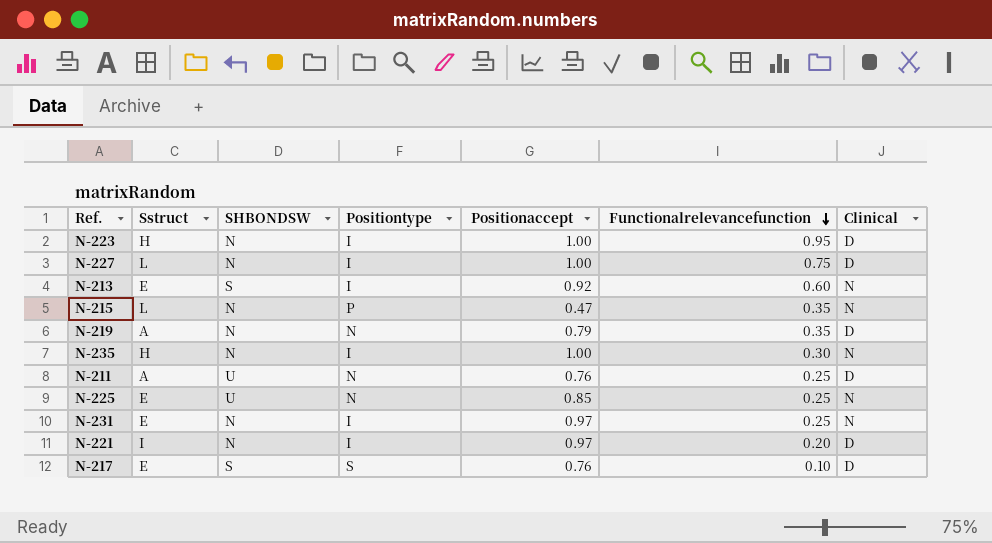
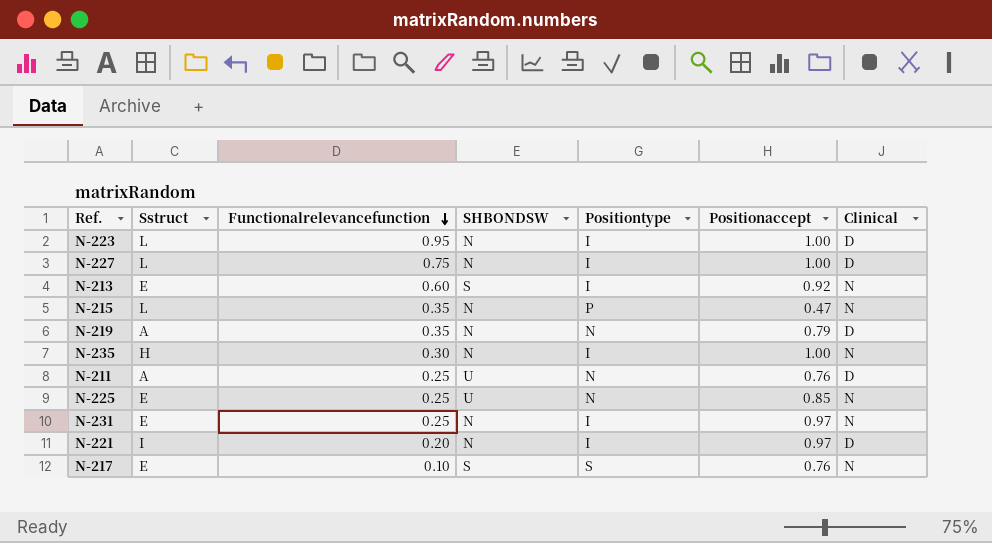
column Functionalrelevancefunction | position: 6 -> 3
N-223 | Sstruct: H -> L
N-217 | Clinical: D -> N

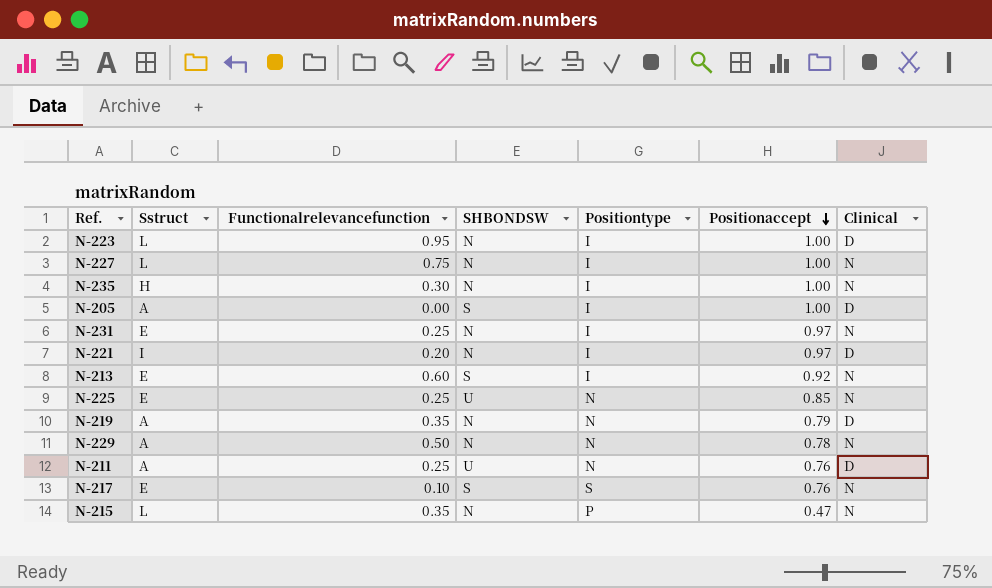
row order: Functionalrelevancefunction descending -> Positionaccept descending
N-227 | Clinical: D -> N
row N-205: none -> A | 0.00 | S | I | 1.00 | D
row N-229: none -> A | 0.50 | N | N | 0.78 | N

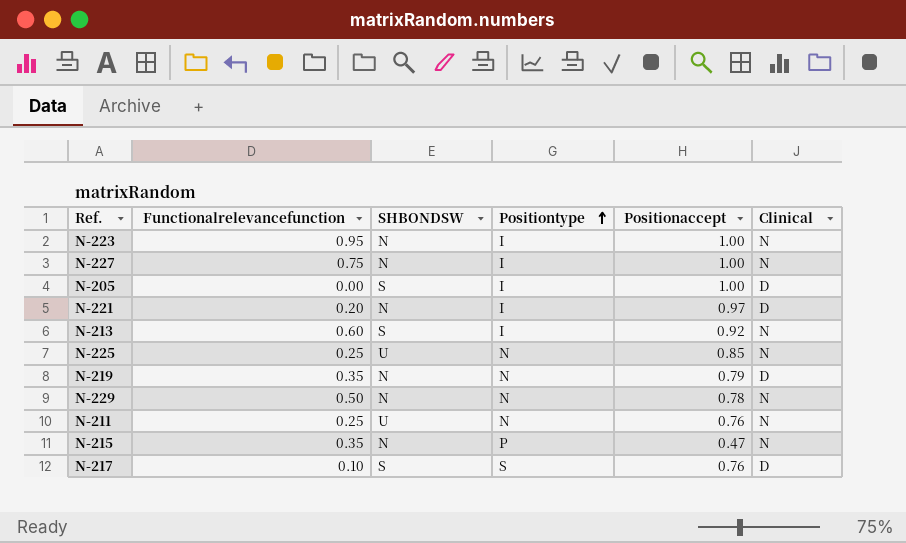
row order: Positionaccept descending -> Positiontype ascending
column Sstruct | position: 2 -> none
row N-235: H | 0.30 | N | I | 1.00 | N -> none
row N-231: E | 0.25 | N | I | 0.97 | N -> none
N-223 | Clinical: D -> N
N-211 | Clinical: D -> N
N-217 | Clinical: N -> D

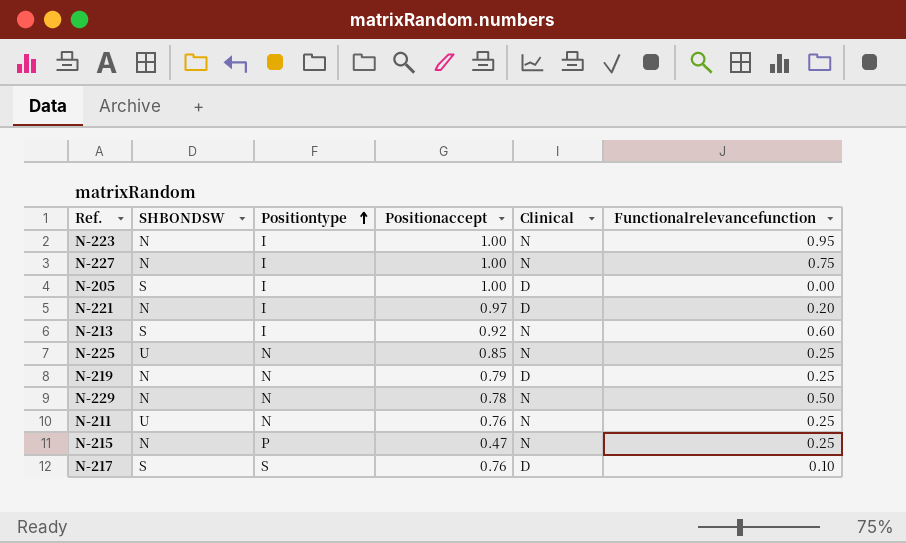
column Functionalrelevancefunction | position: 2 -> 6
N-219 | Functionalrelevancefunction: 0.35 -> 0.25
N-215 | Functionalrelevancefunction: 0.35 -> 0.25

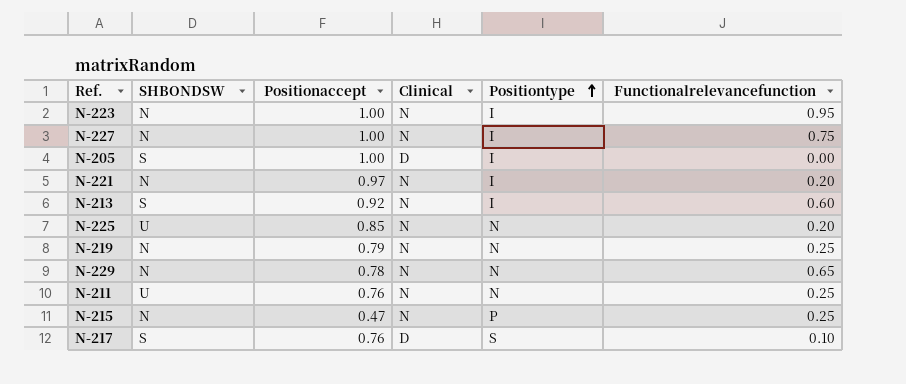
column Positiontype | position: 3 -> 5
N-221 | Clinical: D -> N
N-225 | Functionalrelevancefunction: 0.25 -> 0.20
N-219 | Clinical: D -> N
N-229 | Functionalrelevancefunction: 0.50 -> 0.65

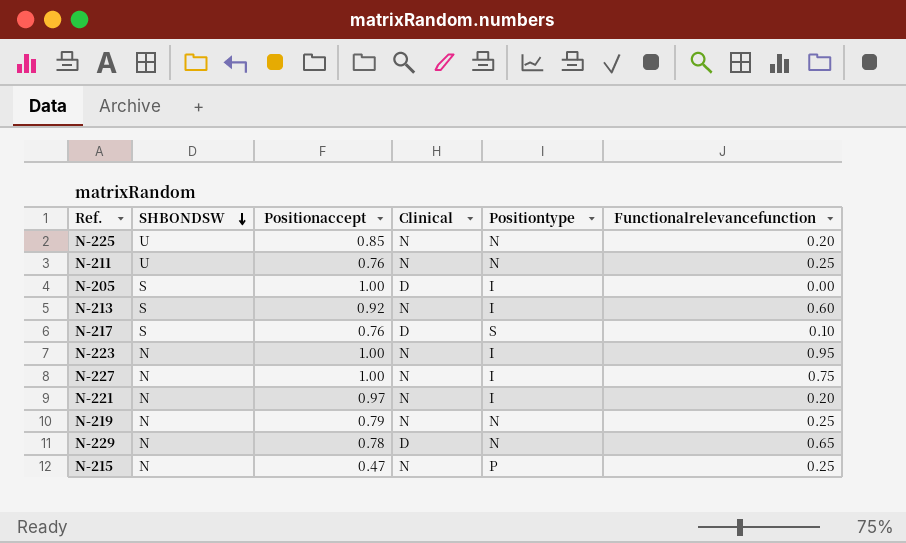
row order: Positiontype ascending -> SHBONDSW descending
N-229 | Clinical: N -> D

